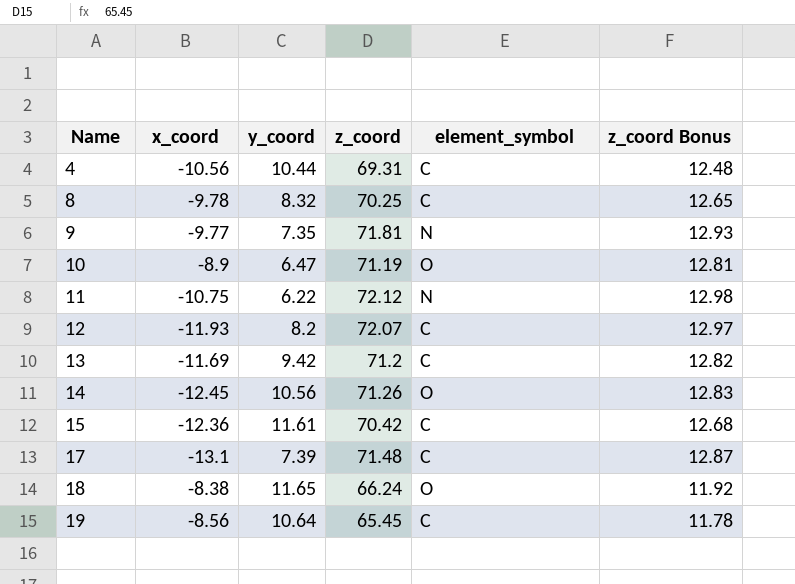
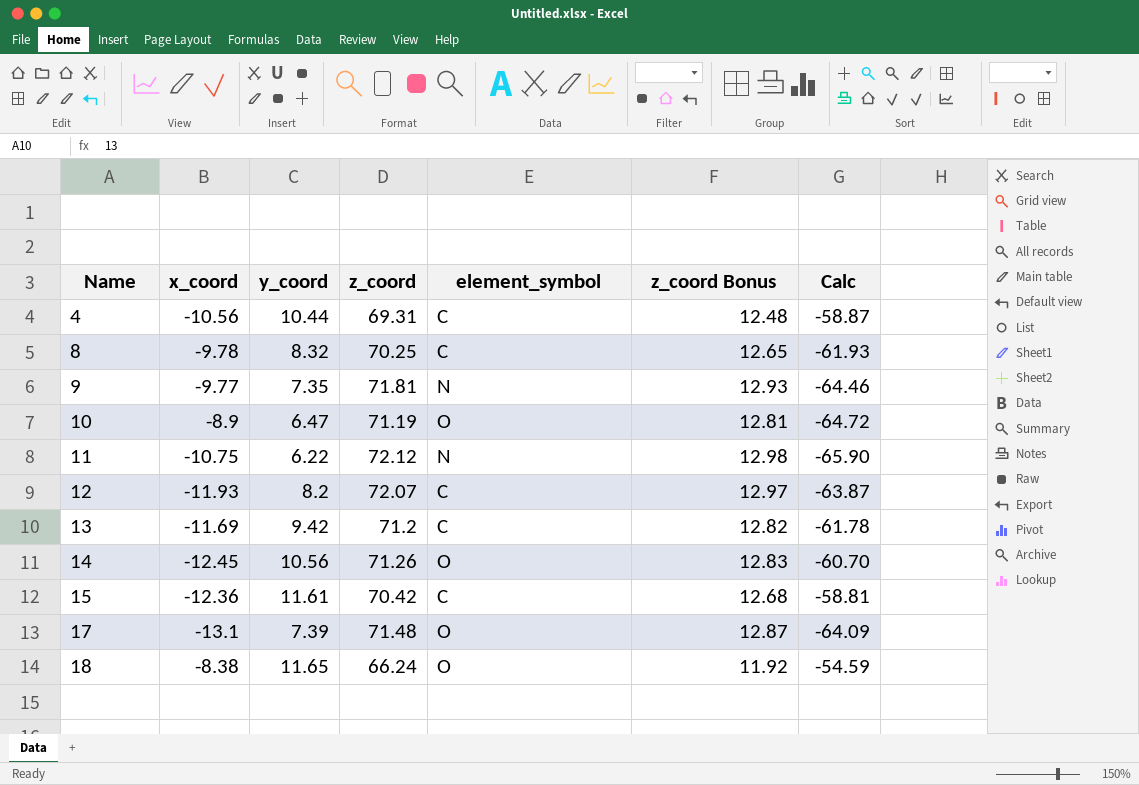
column Calc | formula: none -> [y_coord] - [z_coord]
row 19: -8.56 | 10.64 | 65.45 | C | 11.78 -> none
17 | element_symbol: C -> O

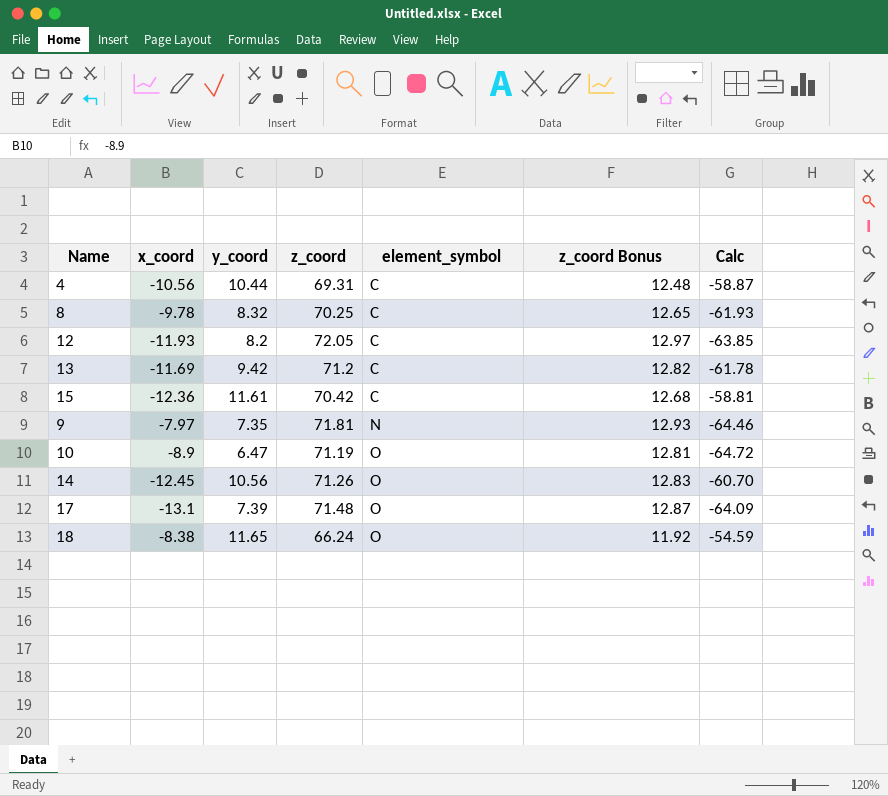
row order: Name ascending -> element_symbol ascending
row 11: -10.75 | 6.22 | 72.12 | N | 12.98 | -65.90 -> none
12 | z_coord: 72.07 -> 72.05
12 | Calc: -63.87 -> -63.85
9 | x_coord: -9.77 -> -7.97

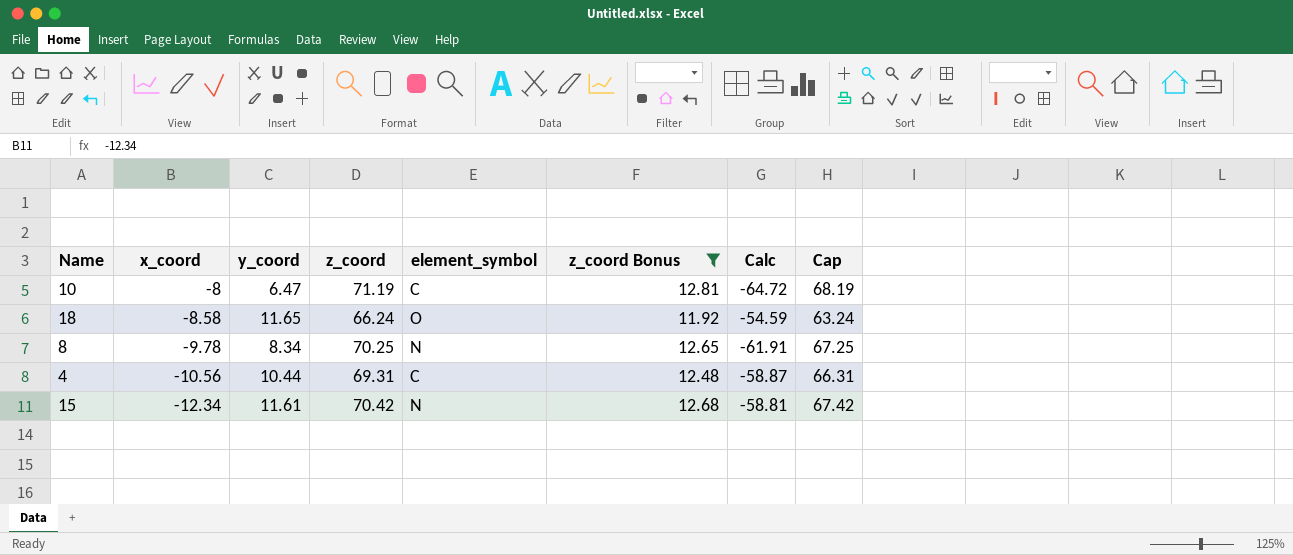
filter: none -> z_coord Bonus <= 12.81
row order: element_symbol ascending -> x_coord descending
column Cap | formula: none -> [z_coord] - 3
10 | x_coord: -8.9 -> -8
10 | element_symbol: O -> C
18 | x_coord: -8.38 -> -8.58
8 | y_coord: 8.32 -> 8.34
8 | element_symbol: C -> N
8 | Calc: -61.93 -> -61.91
15 | x_coord: -12.36 -> -12.34
15 | element_symbol: C -> N

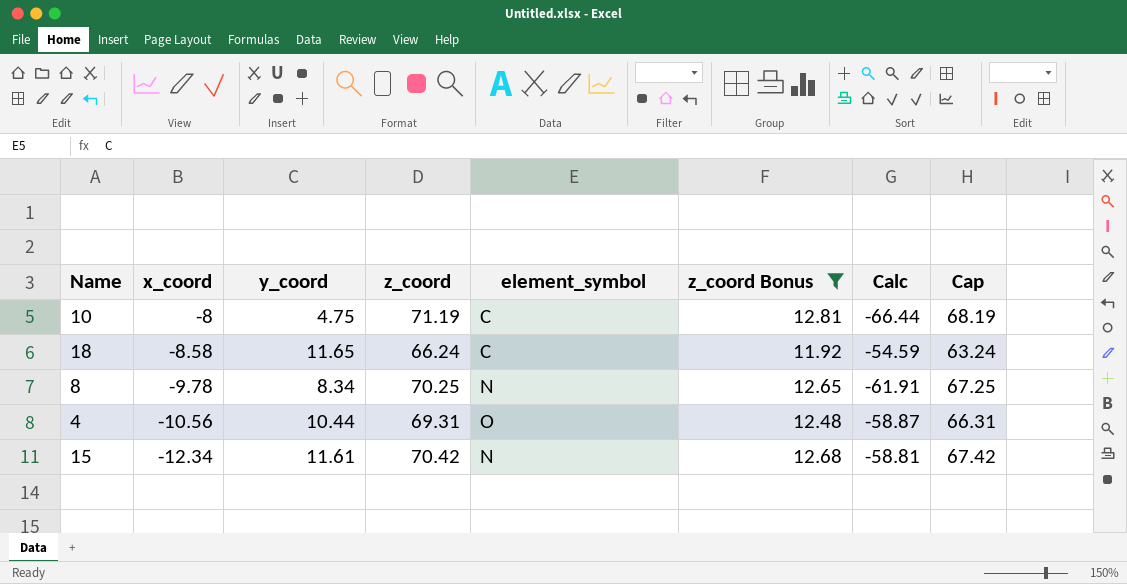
10 | y_coord: 6.47 -> 4.75
10 | Calc: -64.72 -> -66.44
18 | element_symbol: O -> C
4 | element_symbol: C -> O

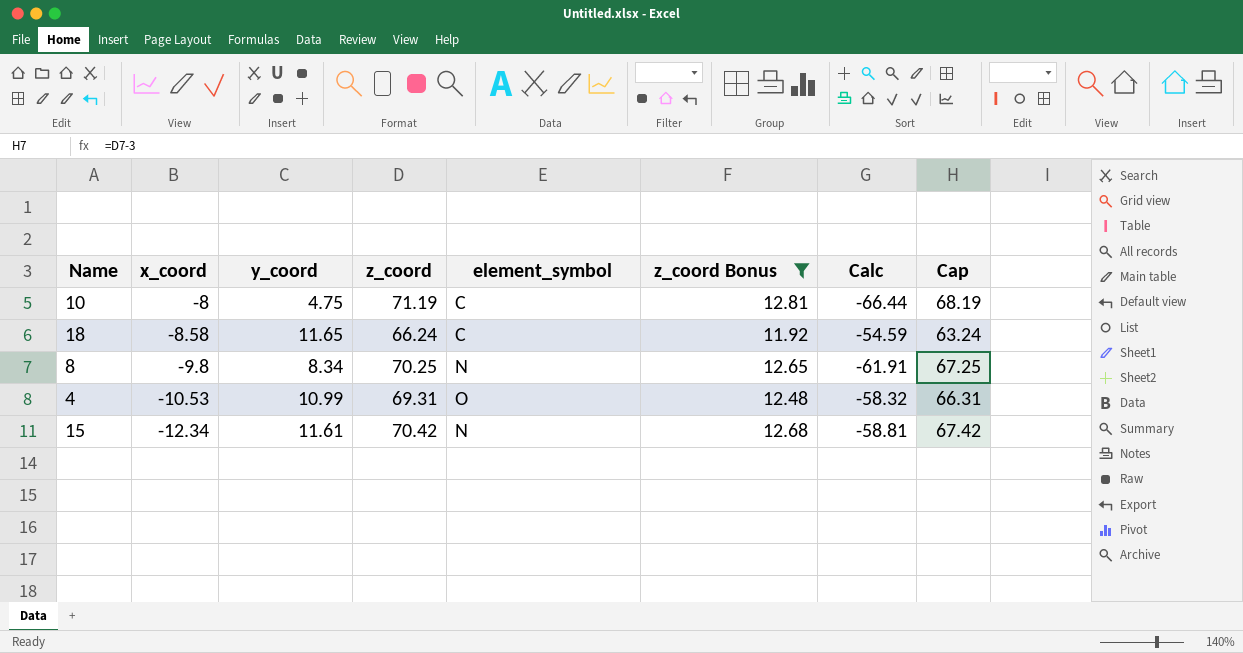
8 | x_coord: -9.78 -> -9.8
4 | x_coord: -10.56 -> -10.53
4 | y_coord: 10.44 -> 10.99
4 | Calc: -58.87 -> -58.32

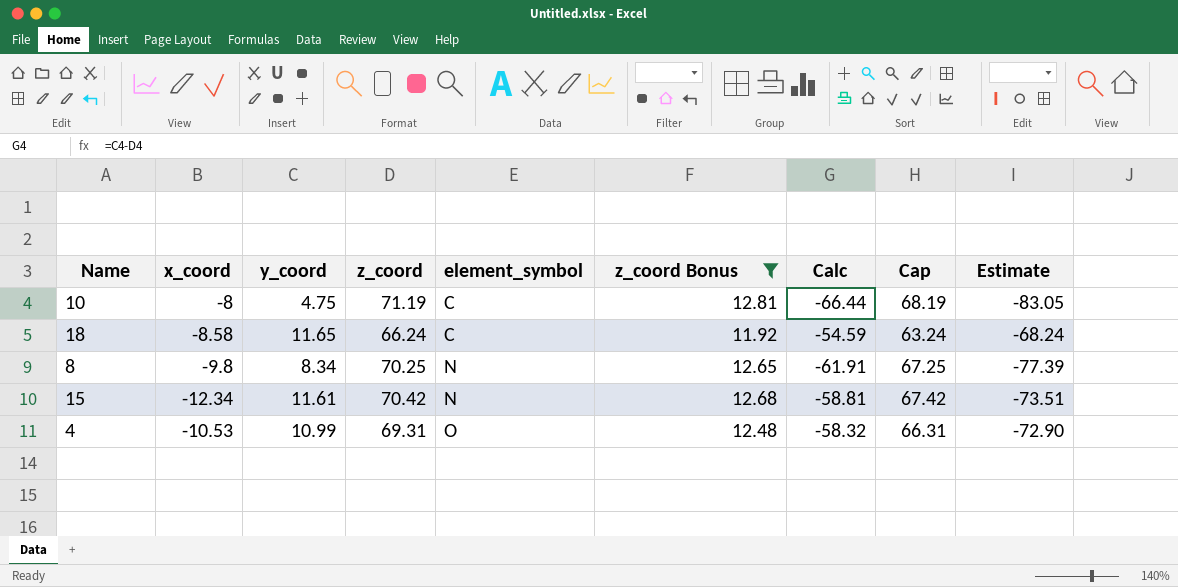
row order: x_coord descending -> element_symbol ascending
column Estimate | formula: none -> [Calc] * 1.25

